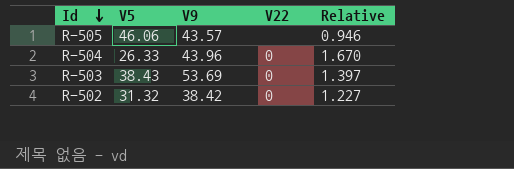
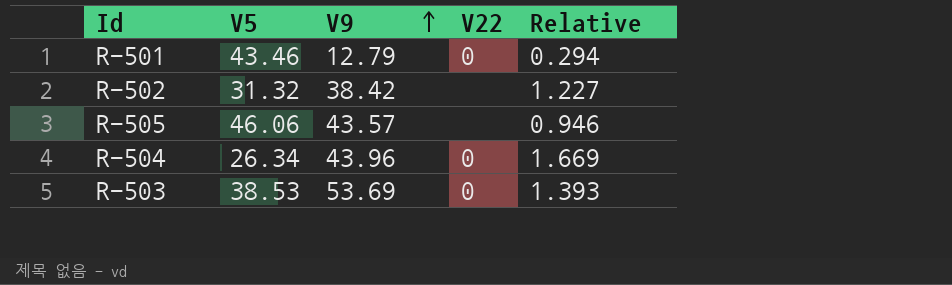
row order: Id descending -> V9 ascending
row R-501: none -> 43.46 | 12.79 | 0 | 0.294
R-502 | V22: 0 -> none
R-504 | V5: 26.33 -> 26.34
R-504 | Relative: 1.670 -> 1.669
R-503 | V5: 38.43 -> 38.53
R-503 | Relative: 1.397 -> 1.393

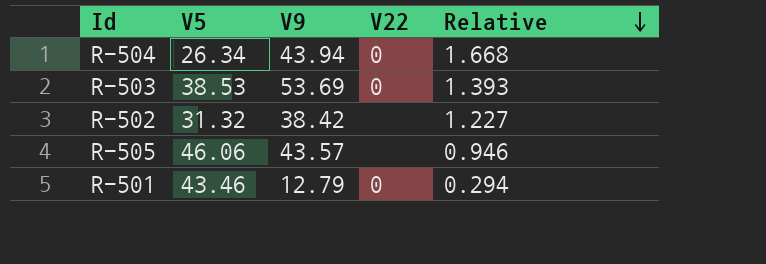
row order: V9 ascending -> Relative descending
R-504 | V9: 43.96 -> 43.94
R-504 | Relative: 1.669 -> 1.668

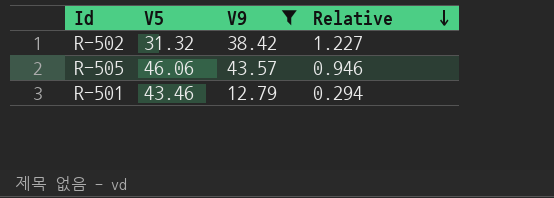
filter: none -> V9 <= 43.57
column V22 | position: 4 -> none

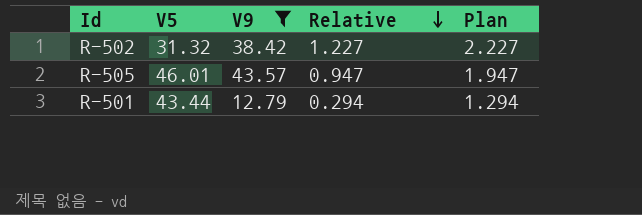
column Plan | formula: none -> [Relative] + 1
R-505 | V5: 46.06 -> 46.01
R-505 | Relative: 0.946 -> 0.947
R-501 | V5: 43.46 -> 43.44

